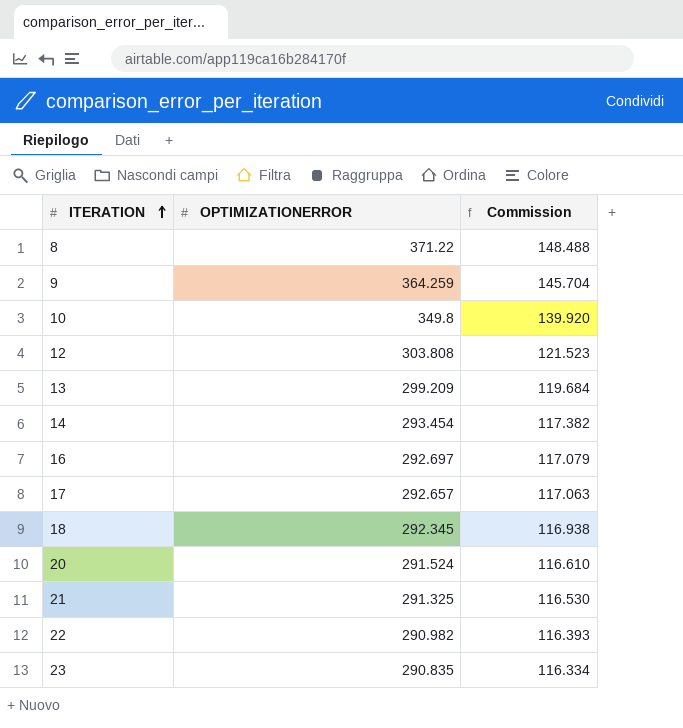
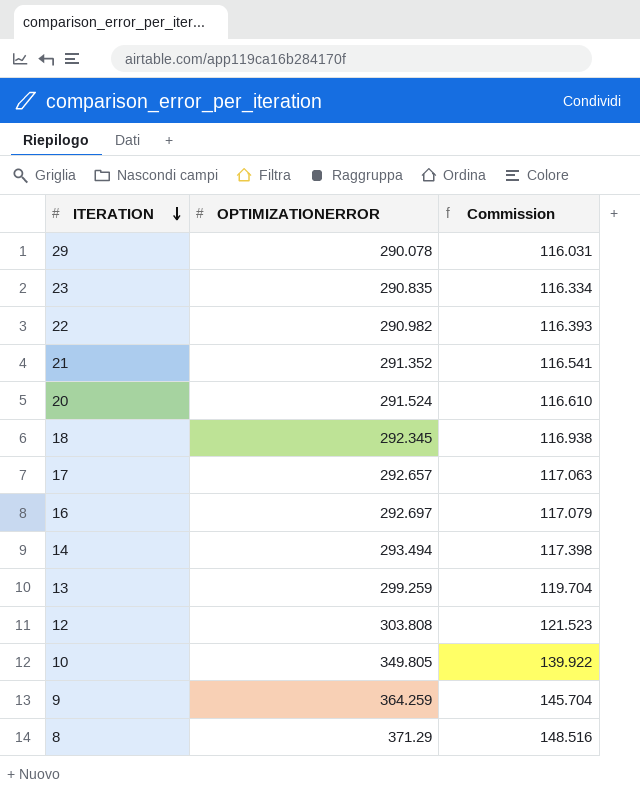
row order: ITERATION ascending -> ITERATION descending
row 29: none -> 290.078 | 116.031
21 | OPTIMIZATIONERROR: 291.325 -> 291.352
21 | Commission: 116.530 -> 116.541
14 | OPTIMIZATIONERROR: 293.454 -> 293.494
14 | Commission: 117.382 -> 117.398
13 | OPTIMIZATIONERROR: 299.209 -> 299.259
13 | Commission: 119.684 -> 119.704
10 | OPTIMIZATIONERROR: 349.8 -> 349.805
10 | Commission: 139.920 -> 139.922
8 | OPTIMIZATIONERROR: 371.22 -> 371.29
8 | Commission: 148.488 -> 148.516

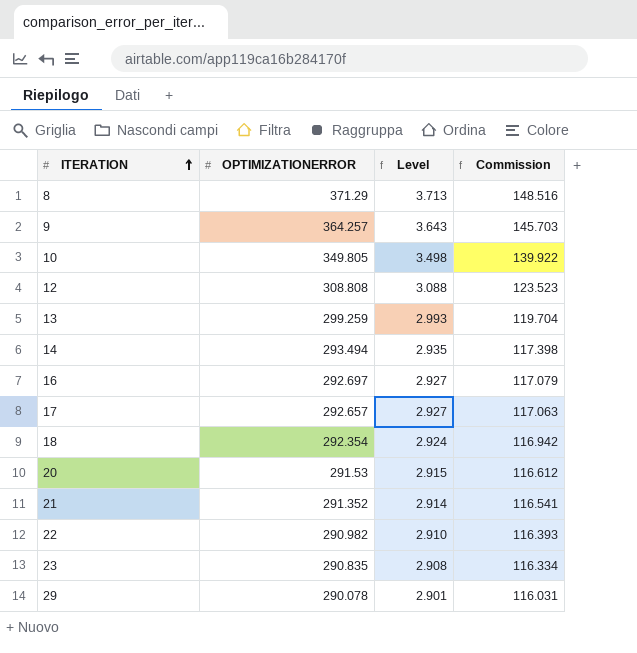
row order: ITERATION descending -> ITERATION ascending
column Level | formula: none -> [OPTIMIZATIONERROR] * 0.01
9 | OPTIMIZATIONERROR: 364.259 -> 364.257
9 | Commission: 145.704 -> 145.703
12 | OPTIMIZATIONERROR: 303.808 -> 308.808
12 | Commission: 121.523 -> 123.523
18 | OPTIMIZATIONERROR: 292.345 -> 292.354
18 | Commission: 116.938 -> 116.942
20 | OPTIMIZATIONERROR: 291.524 -> 291.53
20 | Commission: 116.610 -> 116.612

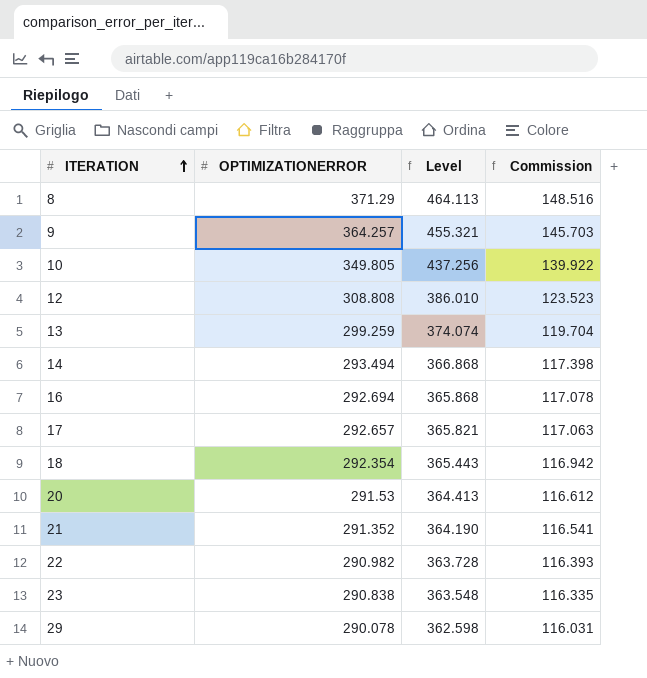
column Level | formula: [OPTIMIZATIONERROR] * 0.01 -> [OPTIMIZATIONERROR] * 1.25
16 | OPTIMIZATIONERROR: 292.697 -> 292.694
16 | Commission: 117.079 -> 117.078
23 | OPTIMIZATIONERROR: 290.835 -> 290.838
23 | Commission: 116.334 -> 116.335

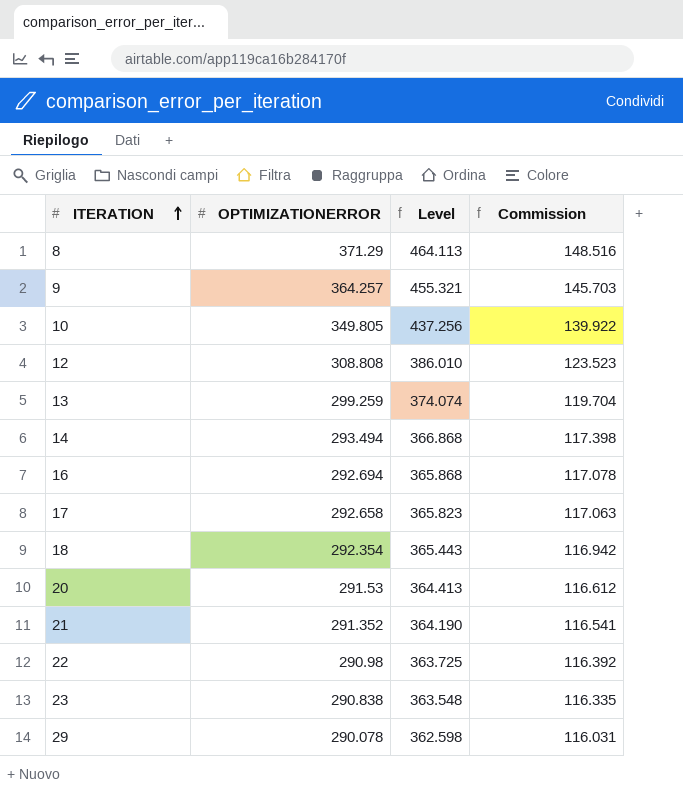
17 | OPTIMIZATIONERROR: 292.657 -> 292.658
17 | Level: 365.821 -> 365.823
22 | OPTIMIZATIONERROR: 290.982 -> 290.98
22 | Level: 363.728 -> 363.725
22 | Commission: 116.393 -> 116.392

